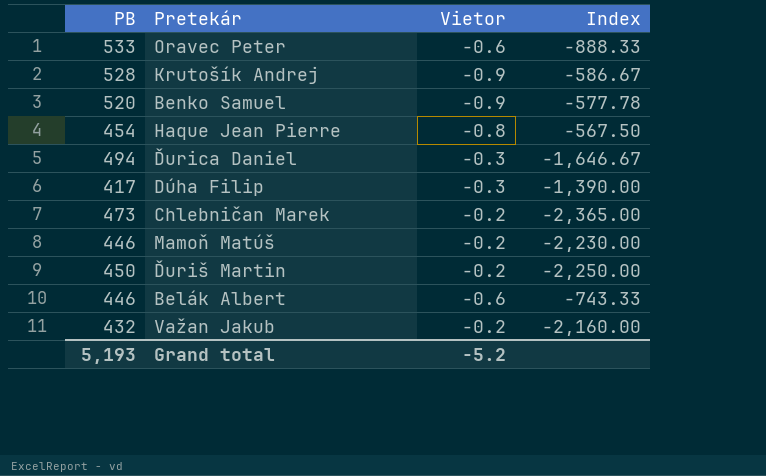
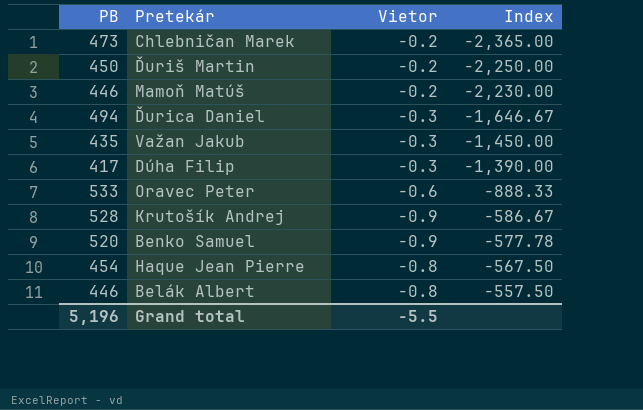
row order: none -> Index ascending
Važan Jakub | PB: 432 -> 435
Važan Jakub | Vietor: -0.2 -> -0.3
Važan Jakub | Index: -2,160.00 -> -1,450.00
Belák Albert | Vietor: -0.6 -> -0.8
Belák Albert | Index: -743.33 -> -557.50
Grand total | PB: 5,193 -> 5,196
Grand total | Vietor: -5.2 -> -5.5

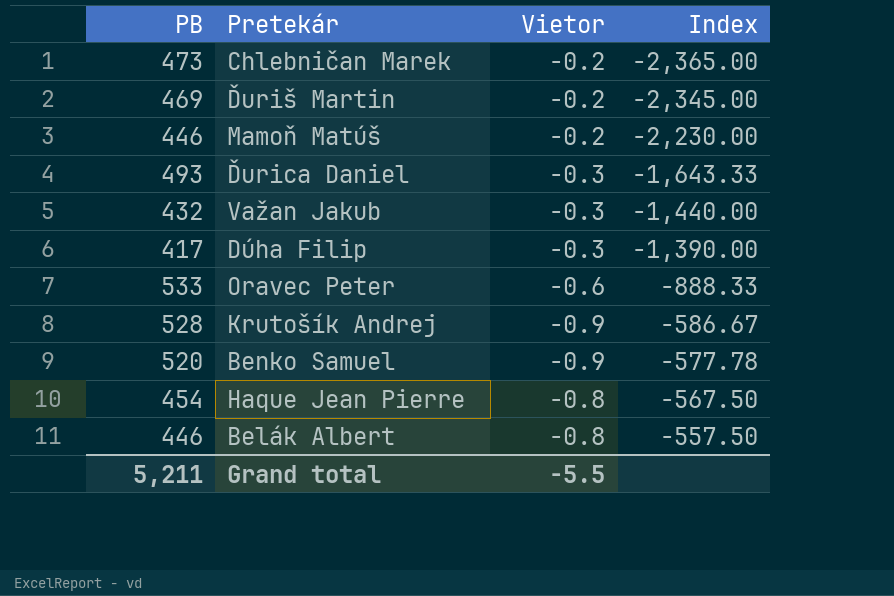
Ďuriš Martin | PB: 450 -> 469
Ďuriš Martin | Index: -2,250.00 -> -2,345.00
Ďurica Daniel | PB: 494 -> 493
Ďurica Daniel | Index: -1,646.67 -> -1,643.33
Važan Jakub | PB: 435 -> 432
Važan Jakub | Index: -1,450.00 -> -1,440.00
Grand total | PB: 5,196 -> 5,211

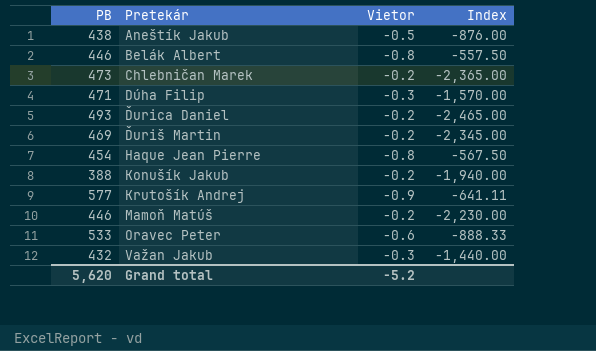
row order: Index ascending -> Pretekár ascending
row Benko Samuel: 520 | -0.9 | -577.78 -> none
row Aneštík Jakub: none -> 438 | -0.5 | -876.00
Dúha Filip | PB: 417 -> 471
Dúha Filip | Index: -1,390.00 -> -1,570.00
Ďurica Daniel | Vietor: -0.3 -> -0.2
Ďurica Daniel | Index: -1,643.33 -> -2,465.00
row Konušík Jakub: none -> 388 | -0.2 | -1,940.00
Krutošík Andrej | PB: 528 -> 577
Krutošík Andrej | Index: -586.67 -> -641.11
Grand total | PB: 5,211 -> 5,620
Grand total | Vietor: -5.5 -> -5.2

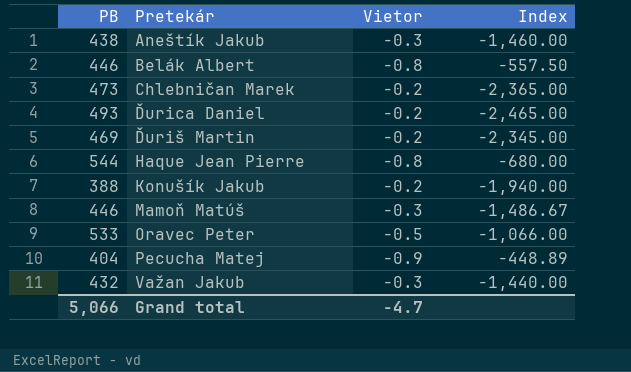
row Dúha Filip: 471 | -0.3 | -1,570.00 -> none
row Krutošík Andrej: 577 | -0.9 | -641.11 -> none
Aneštík Jakub | Vietor: -0.5 -> -0.3
Aneštík Jakub | Index: -876.00 -> -1,460.00
Haque Jean Pierre | PB: 454 -> 544
Haque Jean Pierre | Index: -567.50 -> -680.00
Mamoň Matúš | Vietor: -0.2 -> -0.3
Mamoň Matúš | Index: -2,230.00 -> -1,486.67
Oravec Peter | Vietor: -0.6 -> -0.5
Oravec Peter | Index: -888.33 -> -1,066.00
row Pecucha Matej: none -> 404 | -0.9 | -448.89
Grand total | PB: 5,620 -> 5,066
Grand total | Vietor: -5.2 -> -4.7

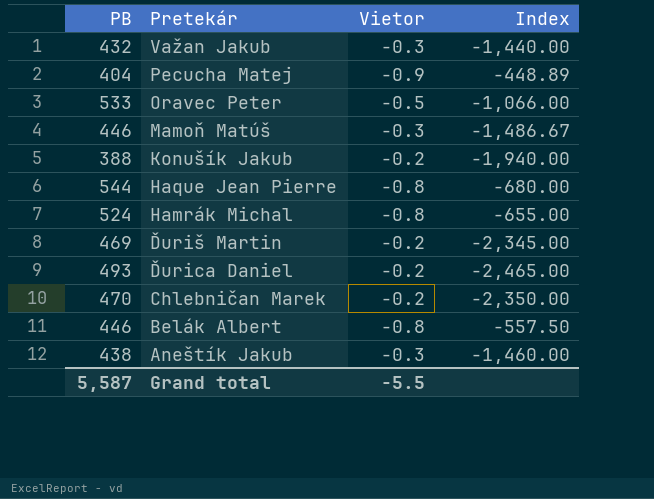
row order: Pretekár ascending -> Pretekár descending
row Hamrák Michal: none -> 524 | -0.8 | -655.00
Chlebničan Marek | PB: 473 -> 470
Chlebničan Marek | Index: -2,365.00 -> -2,350.00
Grand total | PB: 5,066 -> 5,587
Grand total | Vietor: -4.7 -> -5.5

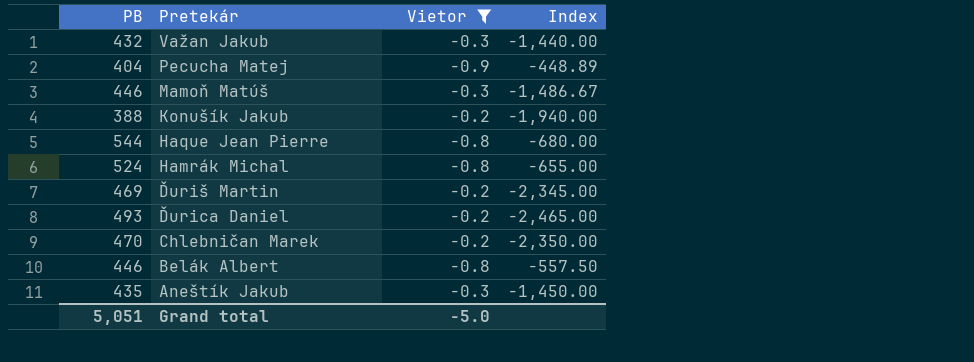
filter: none -> Vietor != -0.5
Aneštík Jakub | PB: 438 -> 435
Aneštík Jakub | Index: -1,460.00 -> -1,450.00
Grand total | PB: 5,587 -> 5,051
Grand total | Vietor: -5.5 -> -5.0

